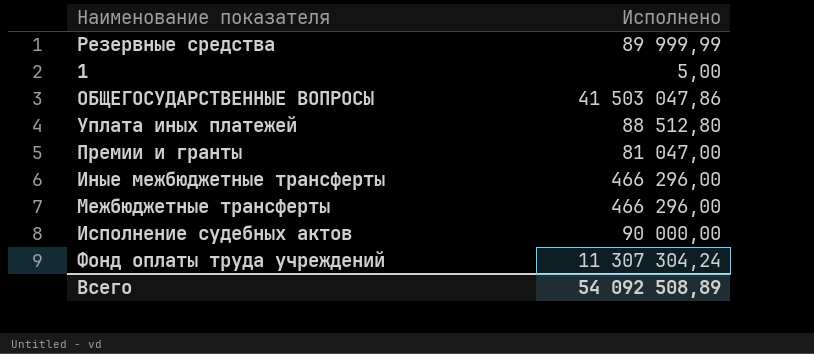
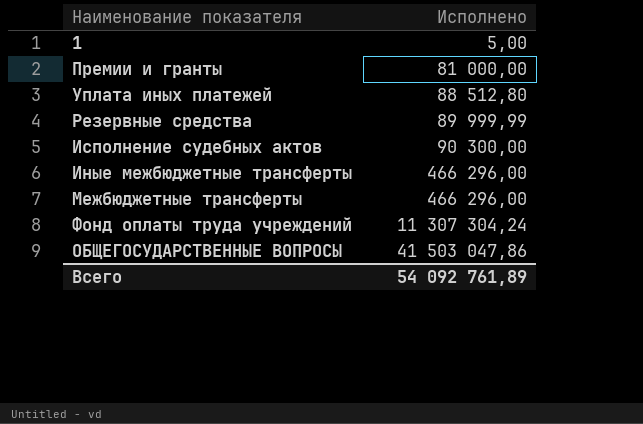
row order: none -> Исполнено ascending
Премии и гранты | Исполнено: 81 047,00 -> 81 000,00
Исполнение судебных актов | Исполнено: 90 000,00 -> 90 300,00
Всего | Исполнено: 54 092 508,89 -> 54 092 761,89

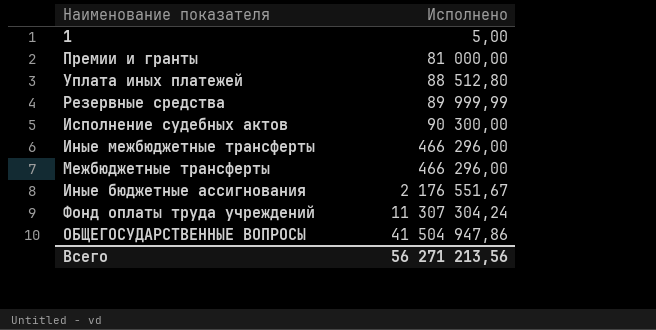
row Иные бюджетные ассигнования: none -> 2 176 551,67
ОБЩЕГОСУДАРСТВЕННЫЕ ВОПРОСЫ | Исполнено: 41 503 047,86 -> 41 504 947,86
Всего | Исполнено: 54 092 761,89 -> 56 271 213,56

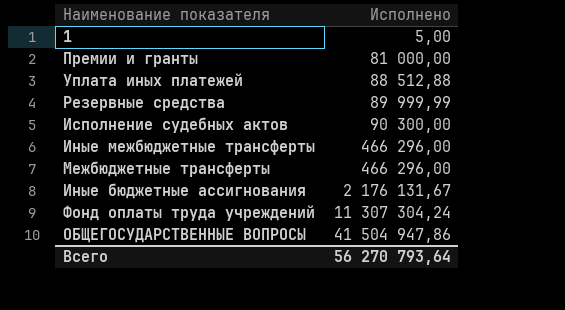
Уплата иных платежей | Исполнено: 88 512,80 -> 88 512,88
Иные бюджетные ассигнования | Исполнено: 2 176 551,67 -> 2 176 131,67
Всего | Исполнено: 56 271 213,56 -> 56 270 793,64

